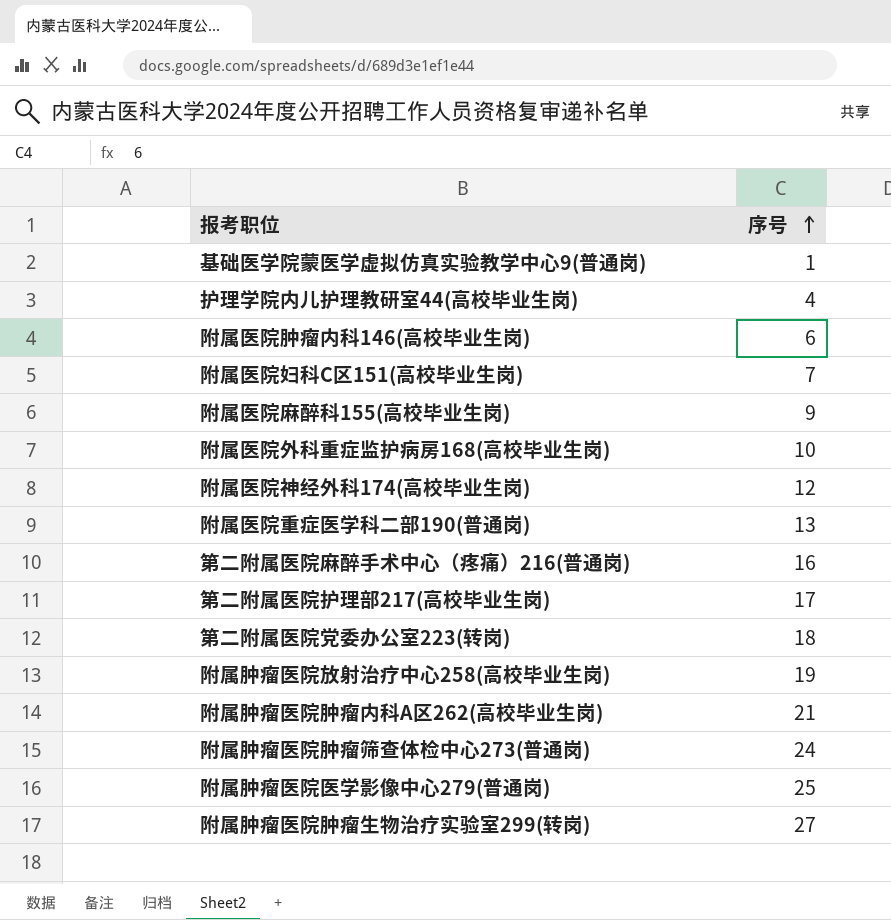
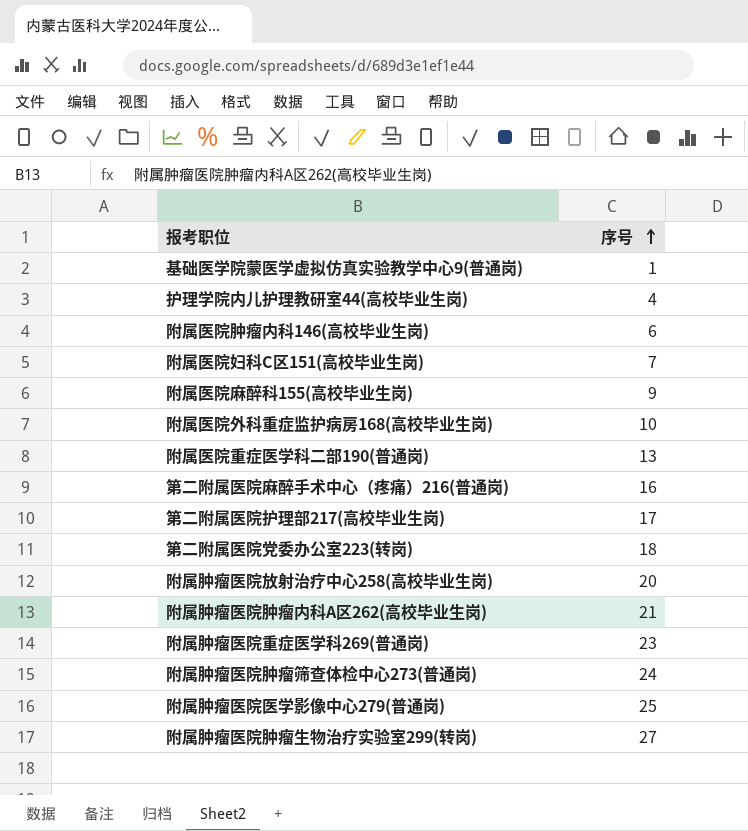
row 附属医院神经外科174(高校毕业生岗): 12 -> none
附属肿瘤医院放射治疗中心258(高校毕业生岗) | 序号: 19 -> 20
row 附属肿瘤医院重症医学科269(普通岗): none -> 23

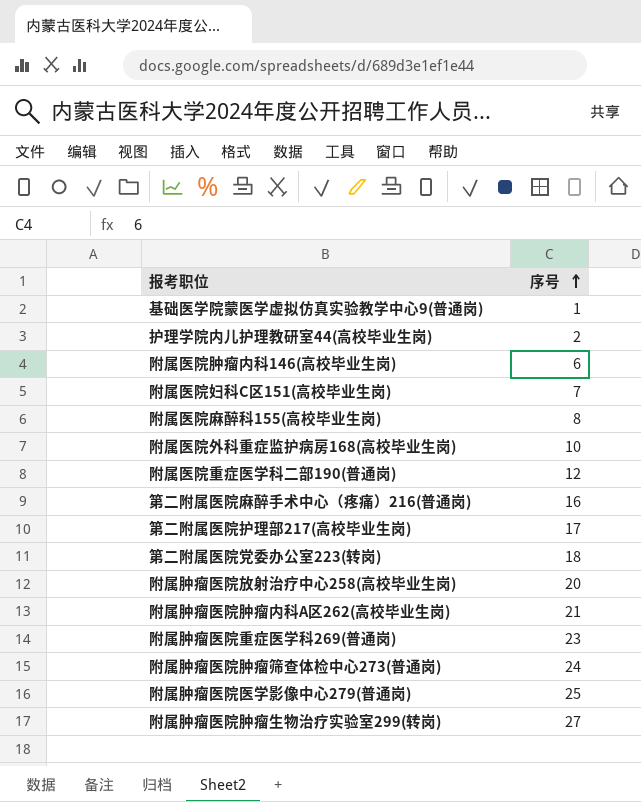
护理学院内儿护理教研室44(高校毕业生岗) | 序号: 4 -> 2
附属医院麻醉科155(高校毕业生岗) | 序号: 9 -> 8
附属医院重症医学科二部190(普通岗) | 序号: 13 -> 12

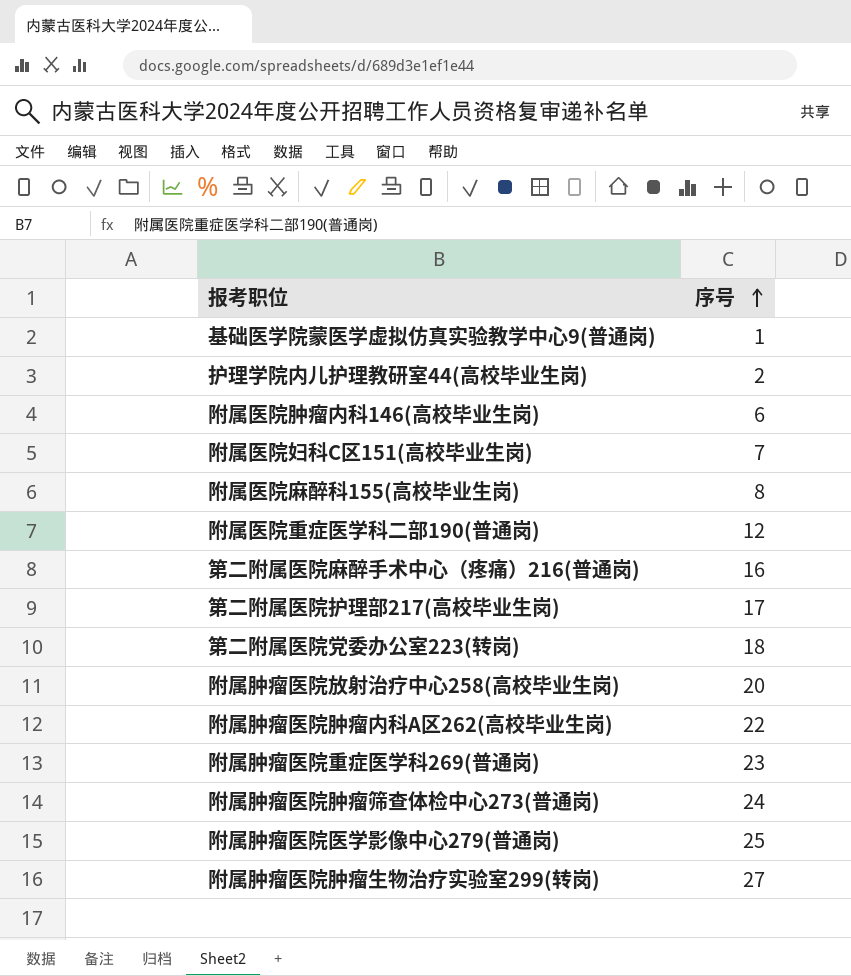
row 附属医院外科重症监护病房168(高校毕业生岗): 10 -> none
附属肿瘤医院肿瘤内科A区262(高校毕业生岗) | 序号: 21 -> 22

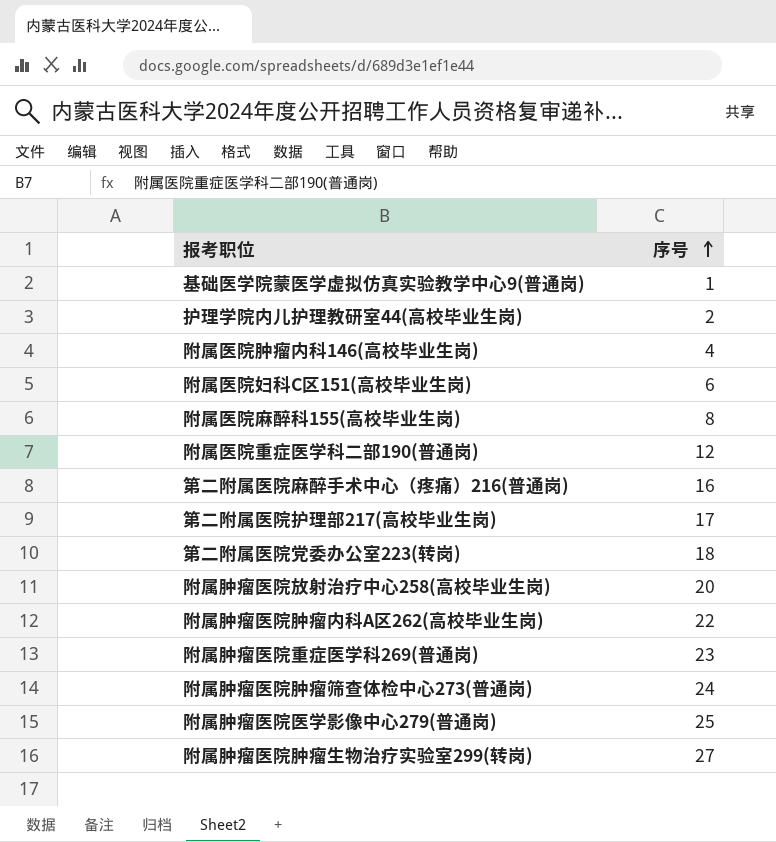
附属医院肿瘤内科146(高校毕业生岗) | 序号: 6 -> 4
附属医院妇科C区151(高校毕业生岗) | 序号: 7 -> 6

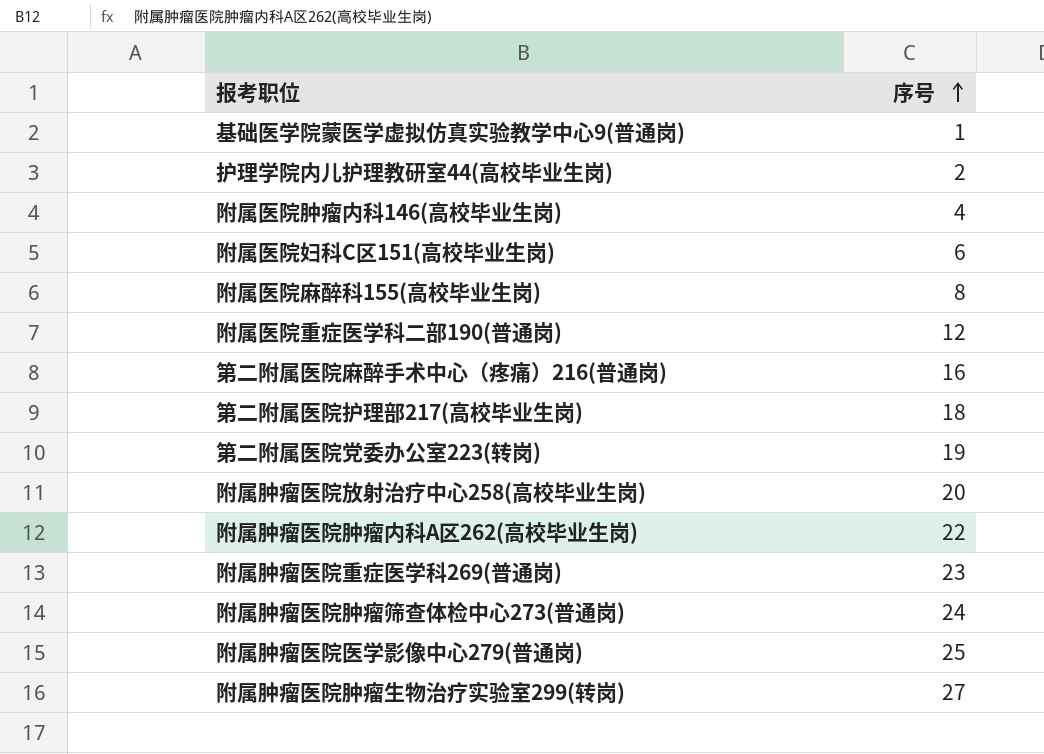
第二附属医院护理部217(高校毕业生岗) | 序号: 17 -> 18
第二附属医院党委办公室223(转岗) | 序号: 18 -> 19

